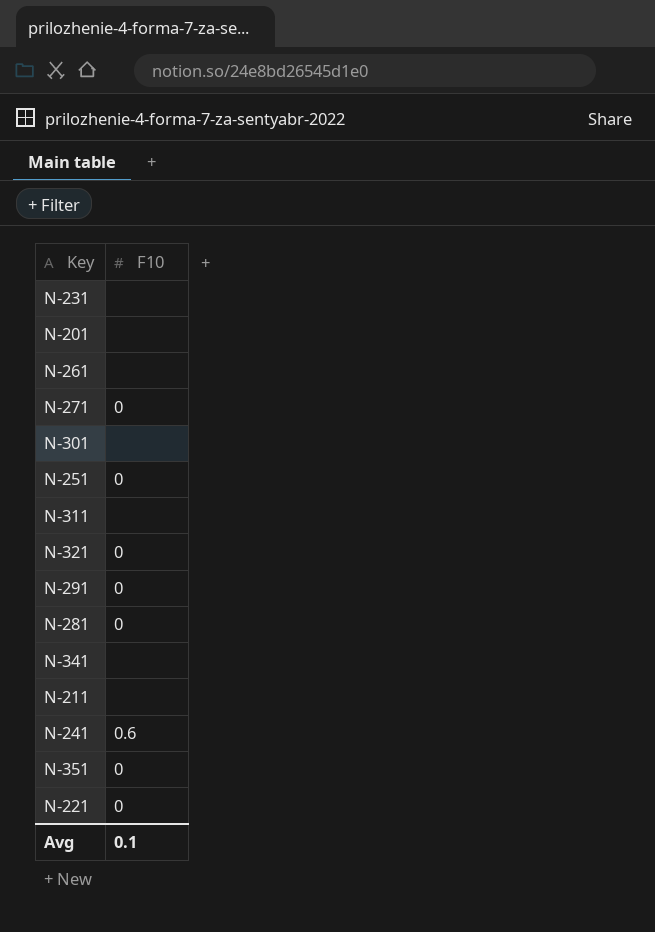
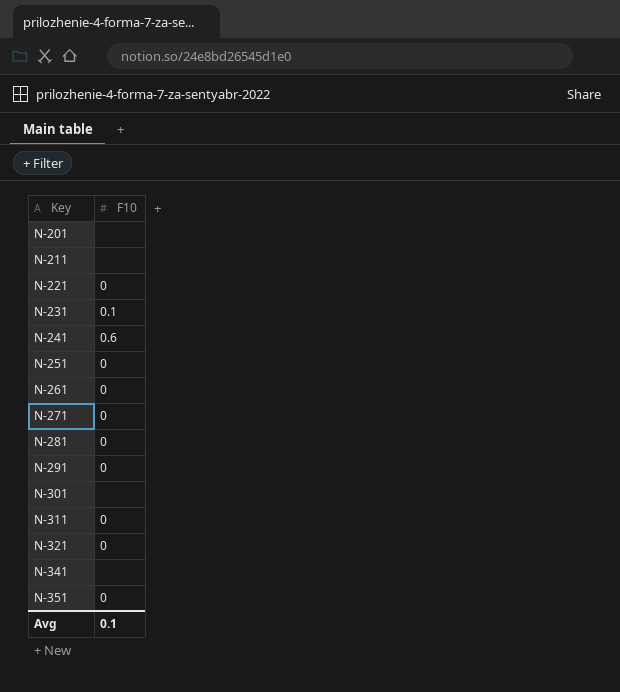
row order: none -> Key ascending
N-231 | F10: none -> 0.1
N-261 | F10: none -> 0
N-311 | F10: none -> 0

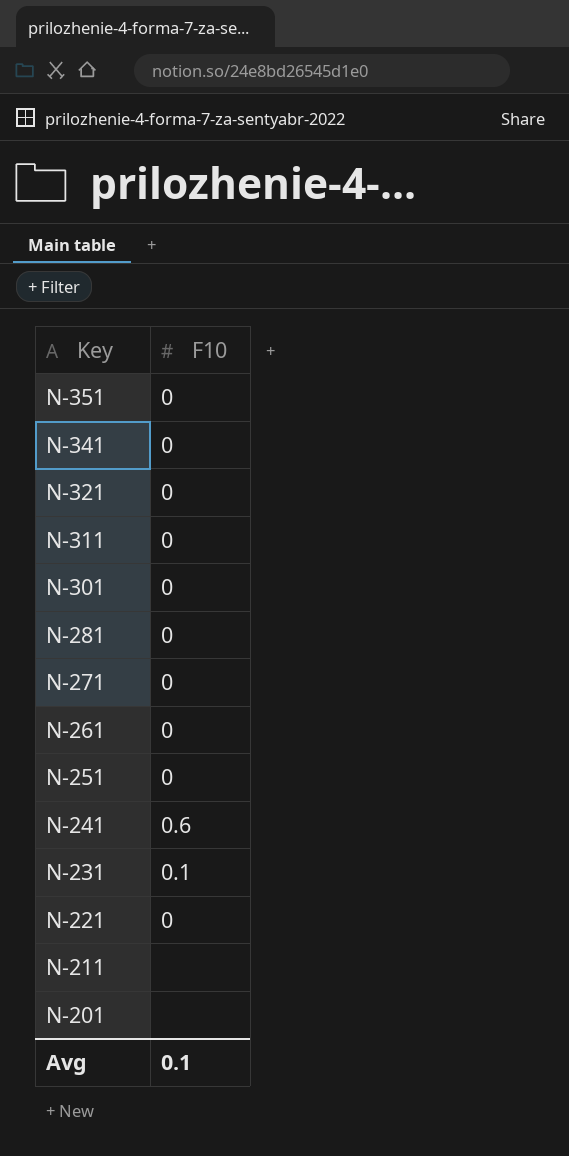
row order: Key ascending -> Key descending
row N-291: 0 -> none
N-341 | F10: none -> 0
N-301 | F10: none -> 0

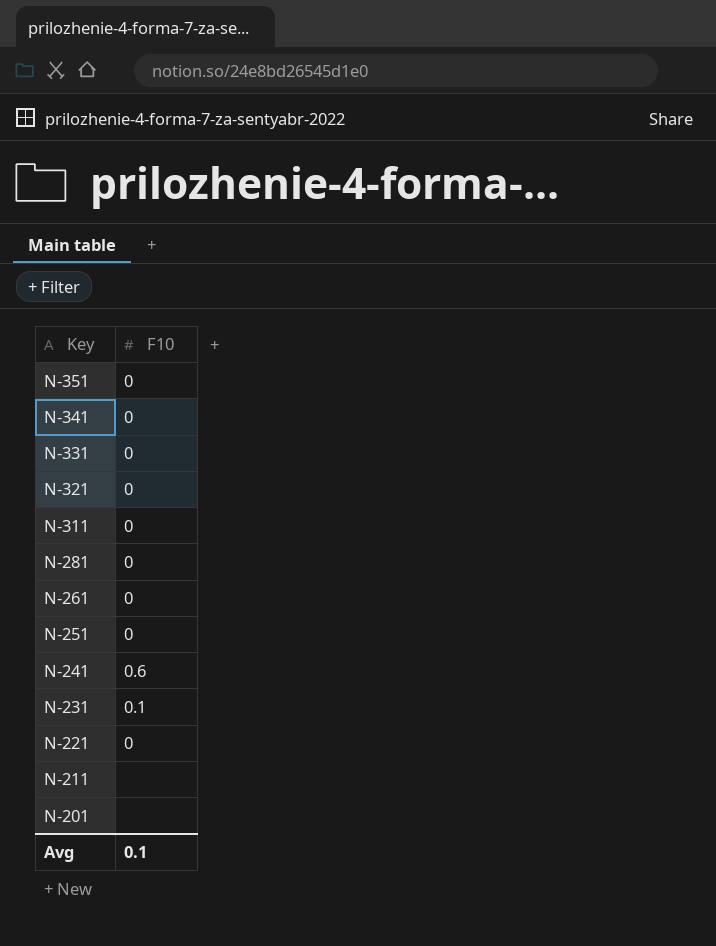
row N-301: 0 -> none
row N-271: 0 -> none
row N-331: none -> 0

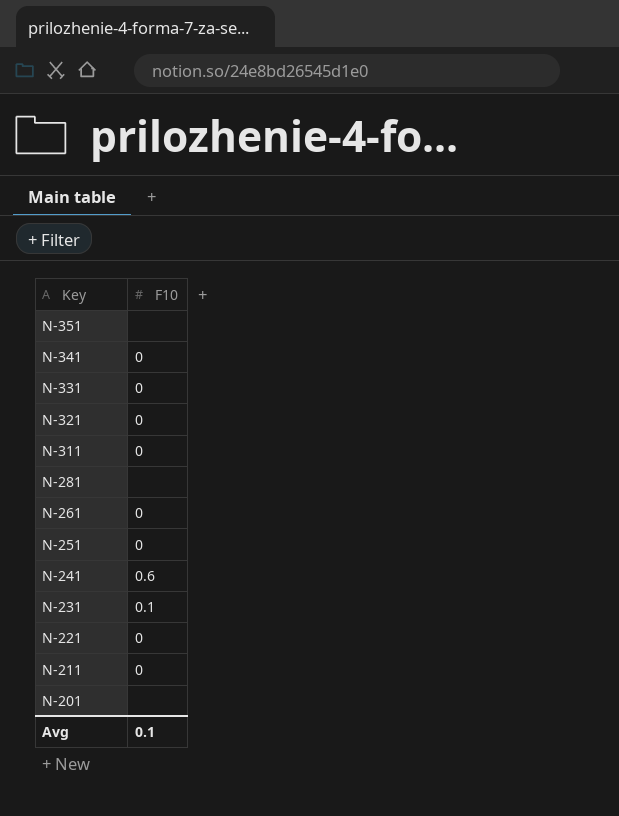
N-351 | F10: 0 -> none
N-281 | F10: 0 -> none
N-211 | F10: none -> 0

